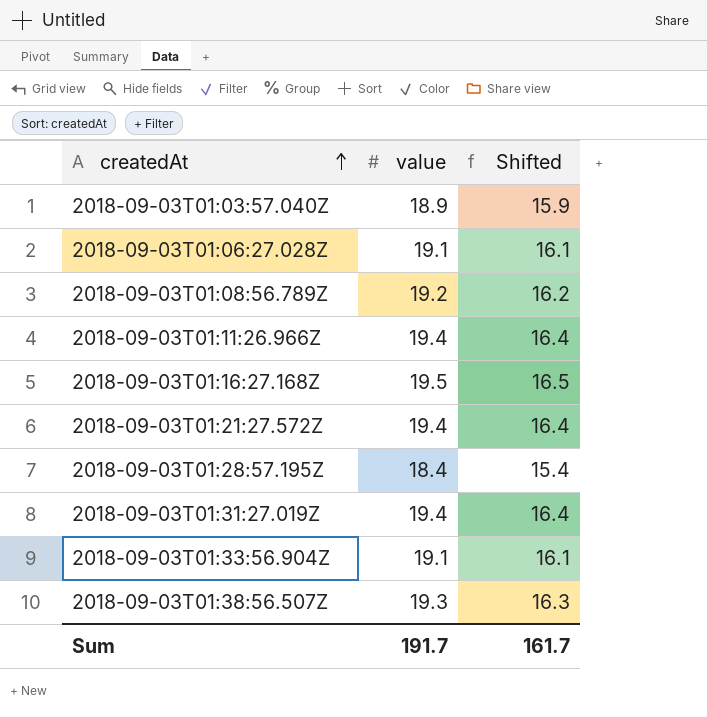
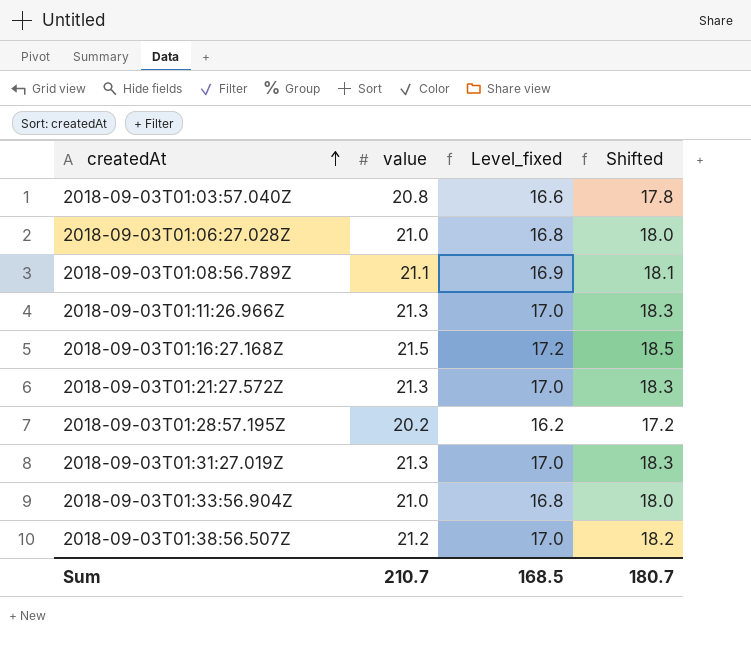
column Level_fixed | formula: none -> [value] * 0.8
2018-09-03T01:03:57.040Z | value: 18.9 -> 20.8
2018-09-03T01:03:57.040Z | Shifted: 15.9 -> 17.8
2018-09-03T01:06:27.028Z | value: 19.1 -> 21.0
2018-09-03T01:06:27.028Z | Shifted: 16.1 -> 18.0
2018-09-03T01:08:56.789Z | value: 19.2 -> 21.1
2018-09-03T01:08:56.789Z | Shifted: 16.2 -> 18.1
2018-09-03T01:11:26.966Z | value: 19.4 -> 21.3
2018-09-03T01:11:26.966Z | Shifted: 16.4 -> 18.3
2018-09-03T01:16:27.168Z | value: 19.5 -> 21.5
2018-09-03T01:16:27.168Z | Shifted: 16.5 -> 18.5
2018-09-03T01:21:27.572Z | value: 19.4 -> 21.3
2018-09-03T01:21:27.572Z | Shifted: 16.4 -> 18.3
2018-09-03T01:28:57.195Z | value: 18.4 -> 20.2
2018-09-03T01:28:57.195Z | Shifted: 15.4 -> 17.2
2018-09-03T01:31:27.019Z | value: 19.4 -> 21.3
2018-09-03T01:31:27.019Z | Shifted: 16.4 -> 18.3
2018-09-03T01:33:56.904Z | value: 19.1 -> 21.0
2018-09-03T01:33:56.904Z | Shifted: 16.1 -> 18.0
2018-09-03T01:38:56.507Z | value: 19.3 -> 21.2
2018-09-03T01:38:56.507Z | Shifted: 16.3 -> 18.2
Sum | value: 191.7 -> 210.7
Sum | Shifted: 161.7 -> 180.7

